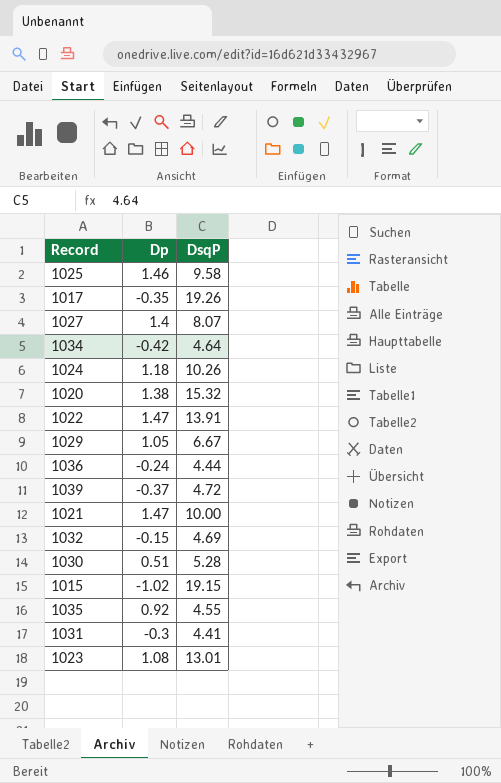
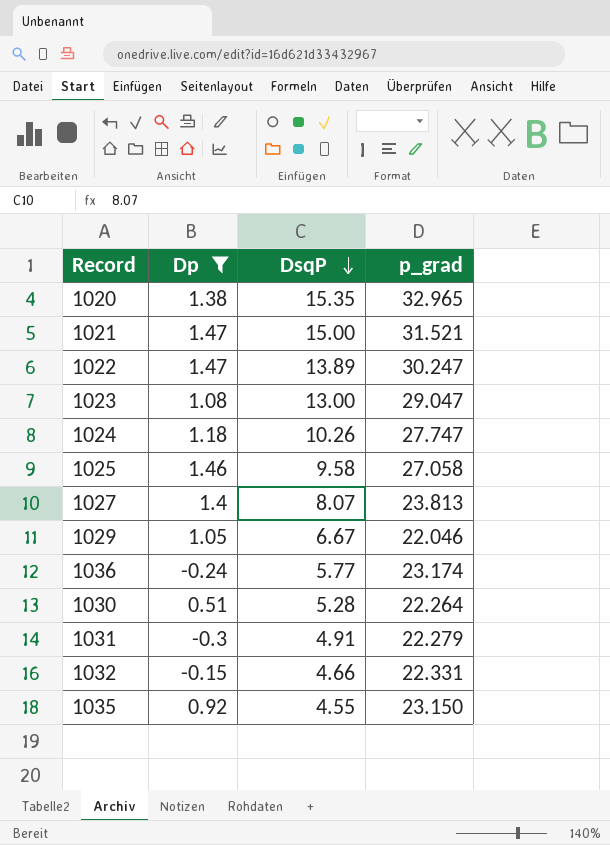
filter: none -> Dp >= -0.3
row order: none -> DsqP descending
column p_grad | position: none -> 4
1020 | DsqP: 15.32 -> 15.35
1021 | DsqP: 10.00 -> 15.00
1022 | DsqP: 13.91 -> 13.89
1023 | DsqP: 13.01 -> 13.00
1036 | DsqP: 4.44 -> 5.77
1031 | DsqP: 4.41 -> 4.91
1032 | DsqP: 4.69 -> 4.66

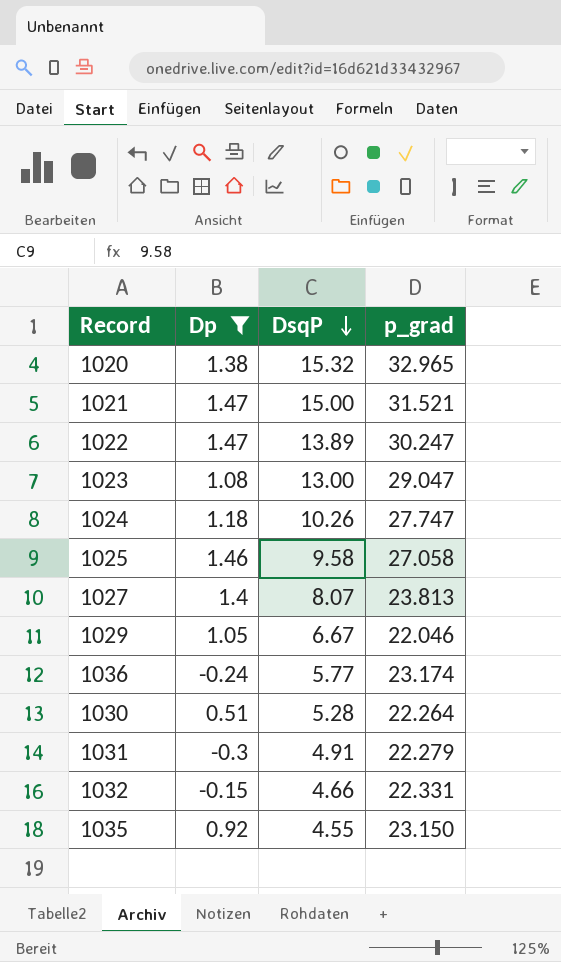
1020 | DsqP: 15.35 -> 15.32

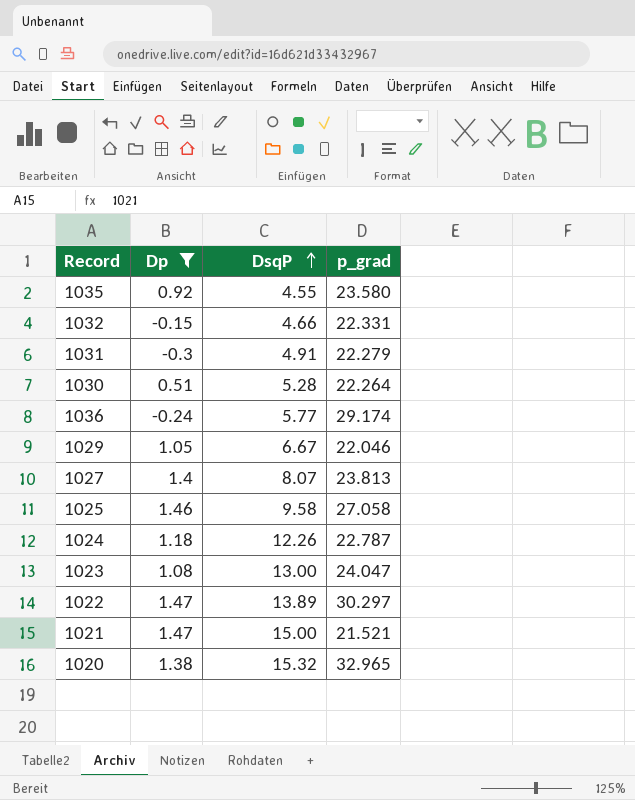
row order: DsqP descending -> DsqP ascending
1035 | p_grad: 23.150 -> 23.580
1036 | p_grad: 23.174 -> 29.174
1024 | DsqP: 10.26 -> 12.26
1024 | p_grad: 27.747 -> 22.787
1023 | p_grad: 29.047 -> 24.047
1022 | p_grad: 30.247 -> 30.297
1021 | p_grad: 31.521 -> 21.521

